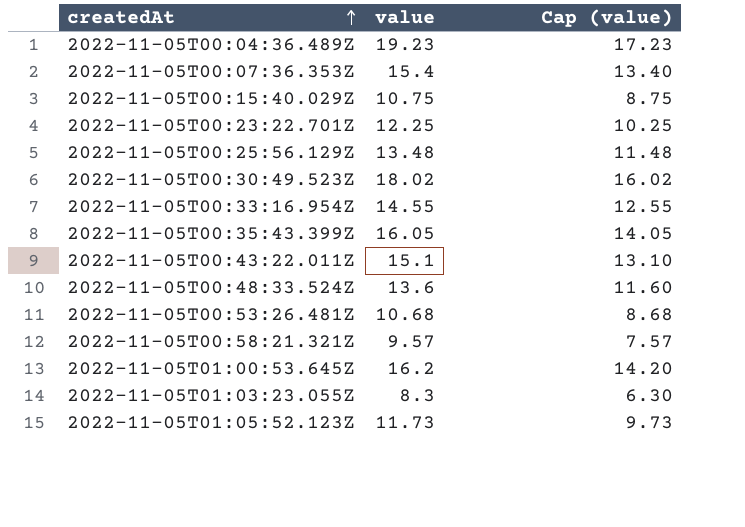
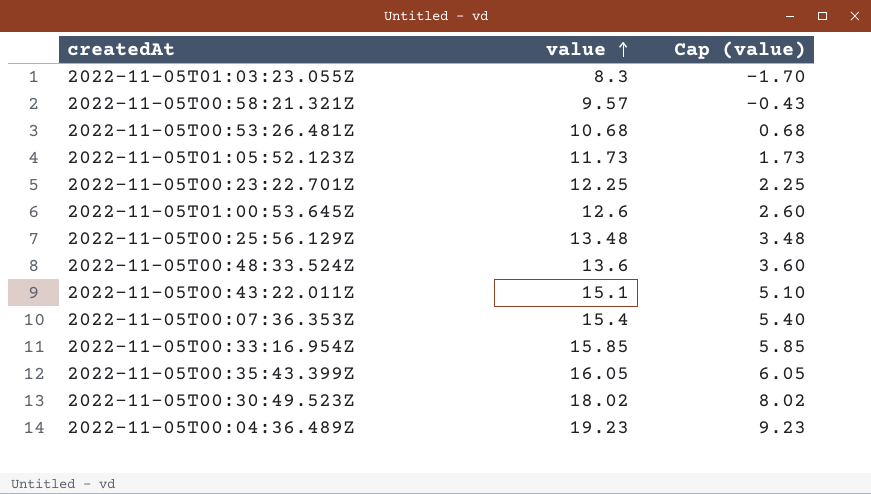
row order: createdAt ascending -> value ascending
column Cap (value) | formula: [value] - 2 -> [value] - 10
row 2022-11-05T00:15:40.029Z: 10.75 | 8.75 -> none
2022-11-05T01:00:53.645Z | value: 16.2 -> 12.6
2022-11-05T00:33:16.954Z | value: 14.55 -> 15.85

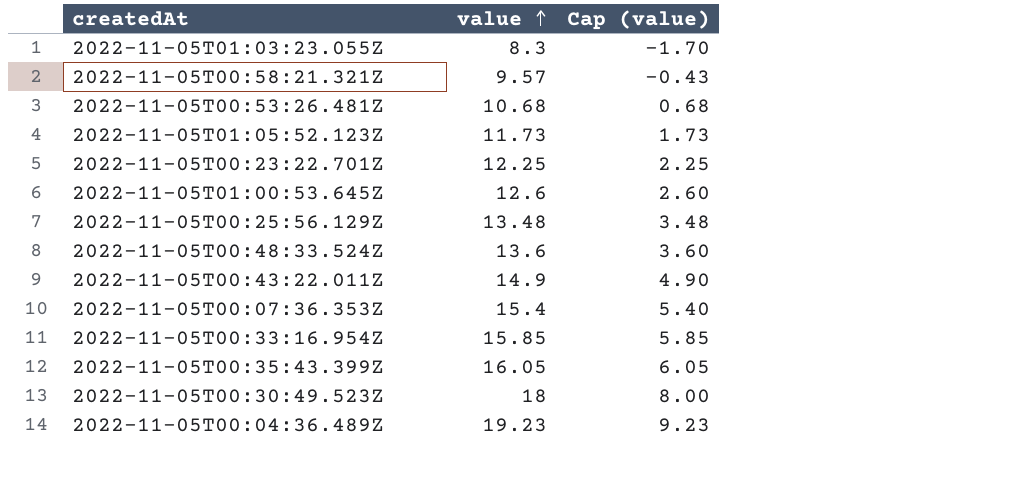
2022-11-05T00:43:22.011Z | value: 15.1 -> 14.9
2022-11-05T00:43:22.011Z | Cap (value): 5.10 -> 4.90
2022-11-05T00:30:49.523Z | value: 18.02 -> 18
2022-11-05T00:30:49.523Z | Cap (value): 8.02 -> 8.00

